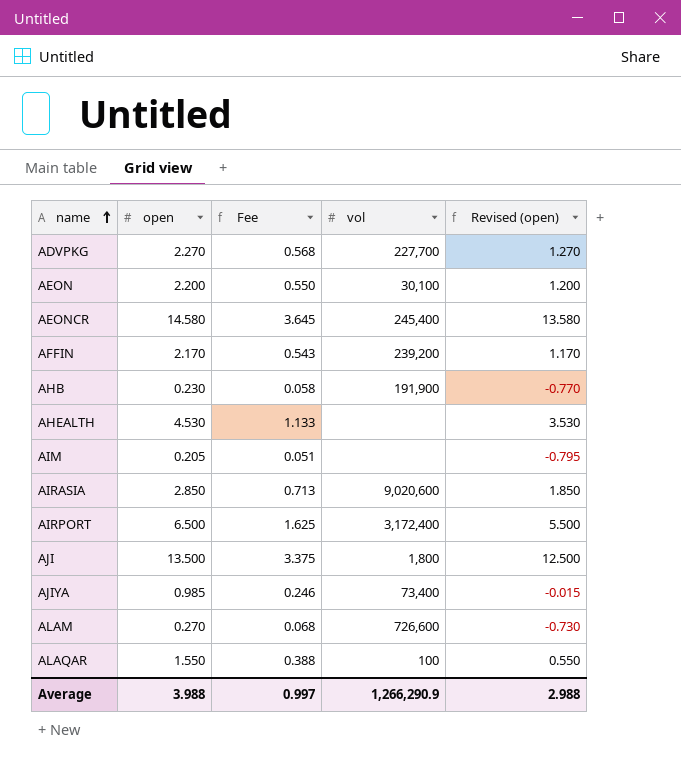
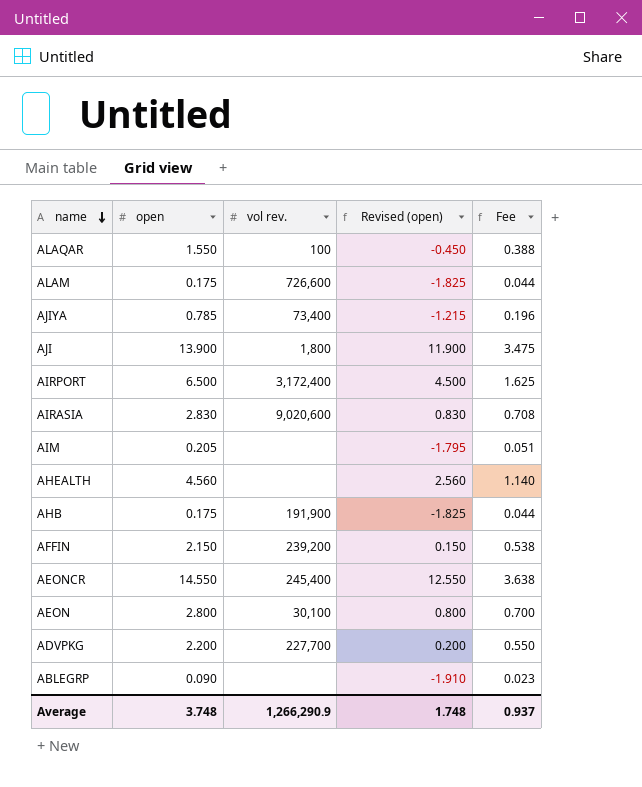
row order: name ascending -> name descending
column name: vol -> vol rev.
column Revised (open) | formula: [open] - 1 -> [open] - 2
column Fee | position: 3 -> 5
ALAM | open: 0.270 -> 0.175
ALAM | Fee: 0.068 -> 0.044
AJIYA | open: 0.985 -> 0.785
AJIYA | Fee: 0.246 -> 0.196
AJI | open: 13.500 -> 13.900
AJI | Fee: 3.375 -> 3.475
AIRASIA | open: 2.850 -> 2.830
AIRASIA | Fee: 0.713 -> 0.708
AHEALTH | open: 4.530 -> 4.560
AHEALTH | Fee: 1.133 -> 1.140
AHB | open: 0.230 -> 0.175
AHB | Fee: 0.058 -> 0.044
AFFIN | open: 2.170 -> 2.150
AFFIN | Fee: 0.543 -> 0.538
AEONCR | open: 14.580 -> 14.550
AEONCR | Fee: 3.645 -> 3.638
AEON | open: 2.200 -> 2.800
AEON | Fee: 0.550 -> 0.700
ADVPKG | open: 2.270 -> 2.200
ADVPKG | Fee: 0.568 -> 0.550
row ABLEGRP: none -> 0.090 | none | -1.910 | 0.023
Average | open: 3.988 -> 3.748
Average | Revised (open): 2.988 -> 1.748
Average | Fee: 0.997 -> 0.937

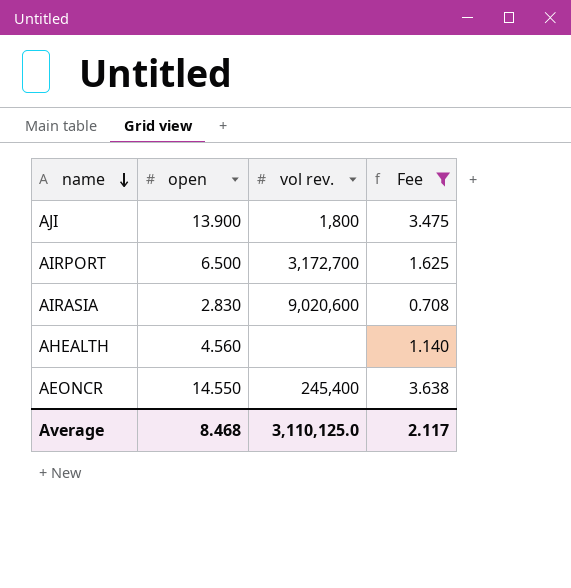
filter: none -> Fee >= 0.708
column Revised (open) | formula: [open] - 2 -> none
AIRPORT | vol rev.: 3,172,400 -> 3,172,700
Average | open: 3.748 -> 8.468
Average | vol rev.: 1,266,290.9 -> 3,110,125.0
Average | Fee: 0.937 -> 2.117

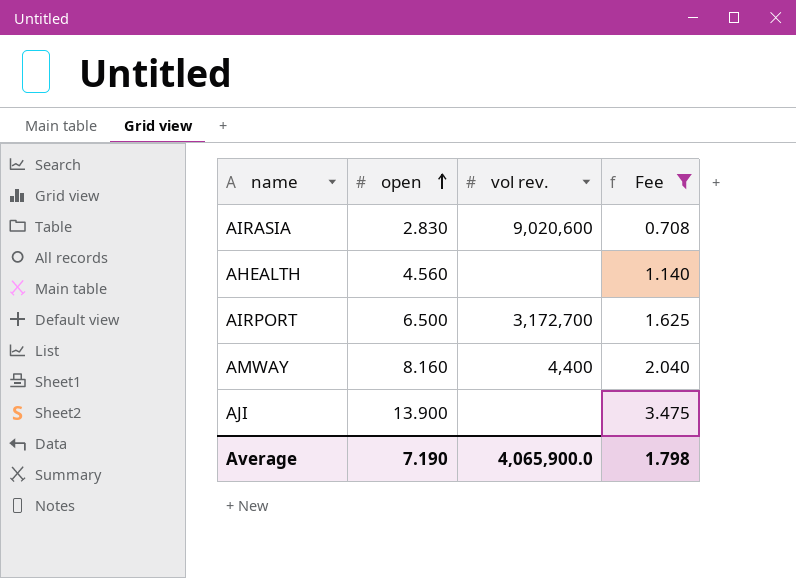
row order: name descending -> open ascending
row AEONCR: 14.550 | 245,400 | 3.638 -> none
row AMWAY: none -> 8.160 | 4,400 | 2.040
AJI | vol rev.: 1,800 -> none
Average | open: 8.468 -> 7.190
Average | vol rev.: 3,110,125.0 -> 4,065,900.0
Average | Fee: 2.117 -> 1.798

